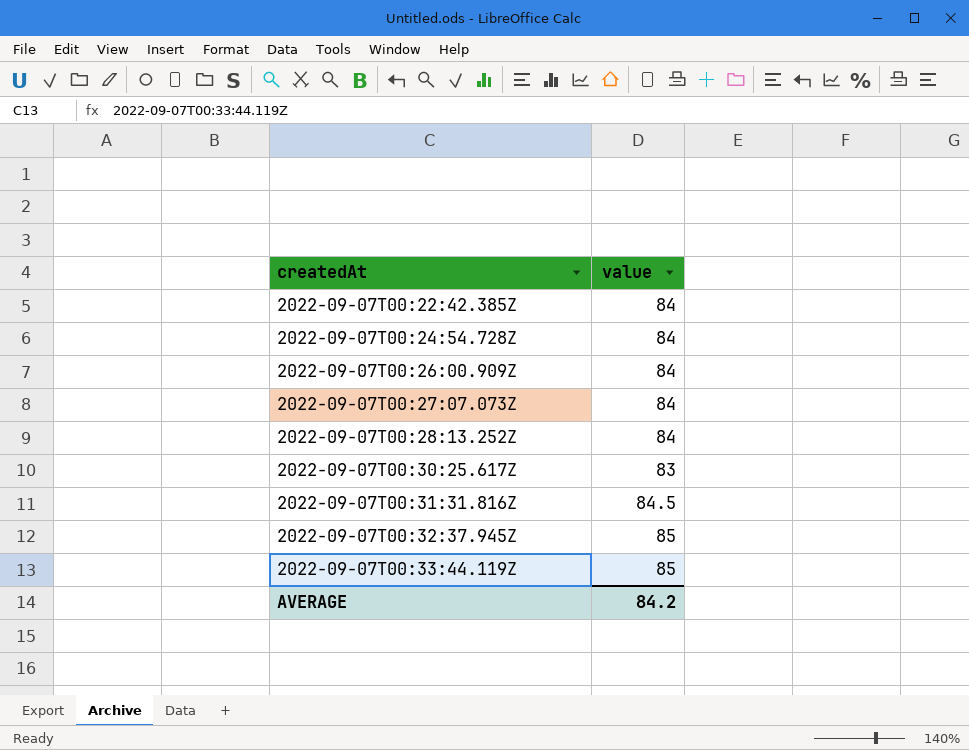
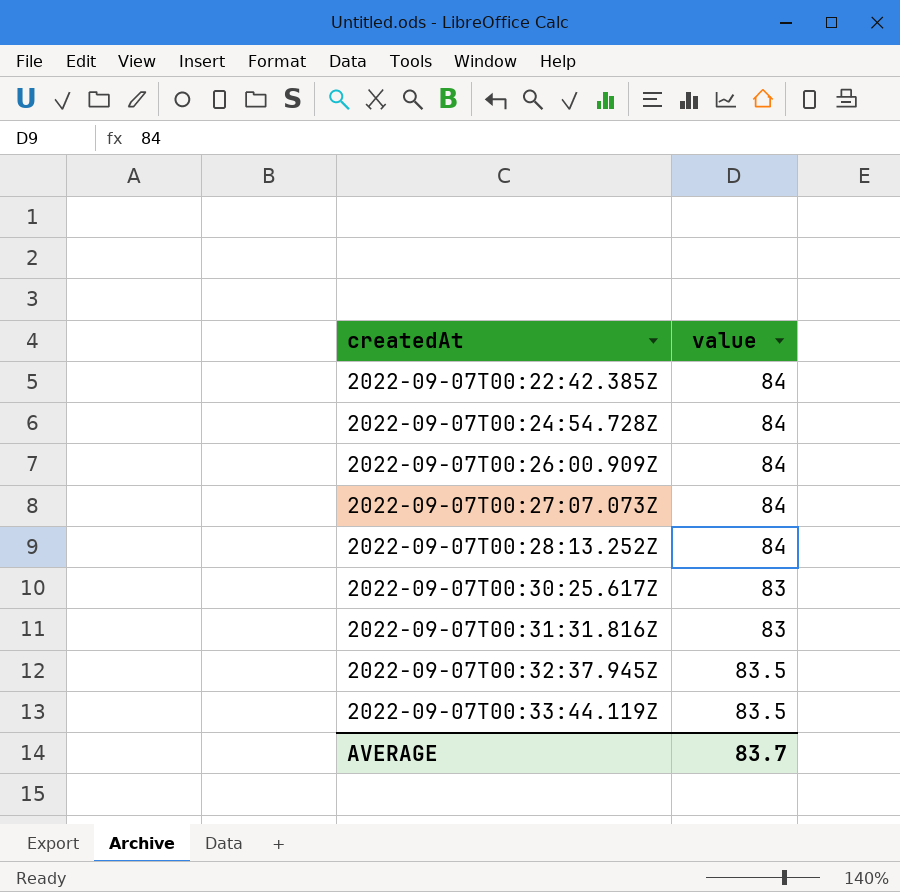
2022-09-07T00:31:31.816Z | value: 84.5 -> 83
2022-09-07T00:32:37.945Z | value: 85 -> 83.5
2022-09-07T00:33:44.119Z | value: 85 -> 83.5
AVERAGE | value: 84.2 -> 83.7

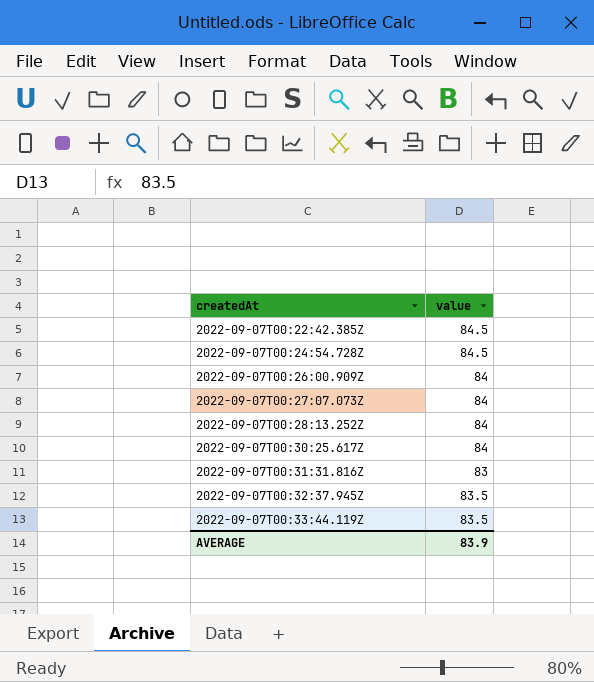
2022-09-07T00:22:42.385Z | value: 84 -> 84.5
2022-09-07T00:24:54.728Z | value: 84 -> 84.5
2022-09-07T00:30:25.617Z | value: 83 -> 84
AVERAGE | value: 83.7 -> 83.9

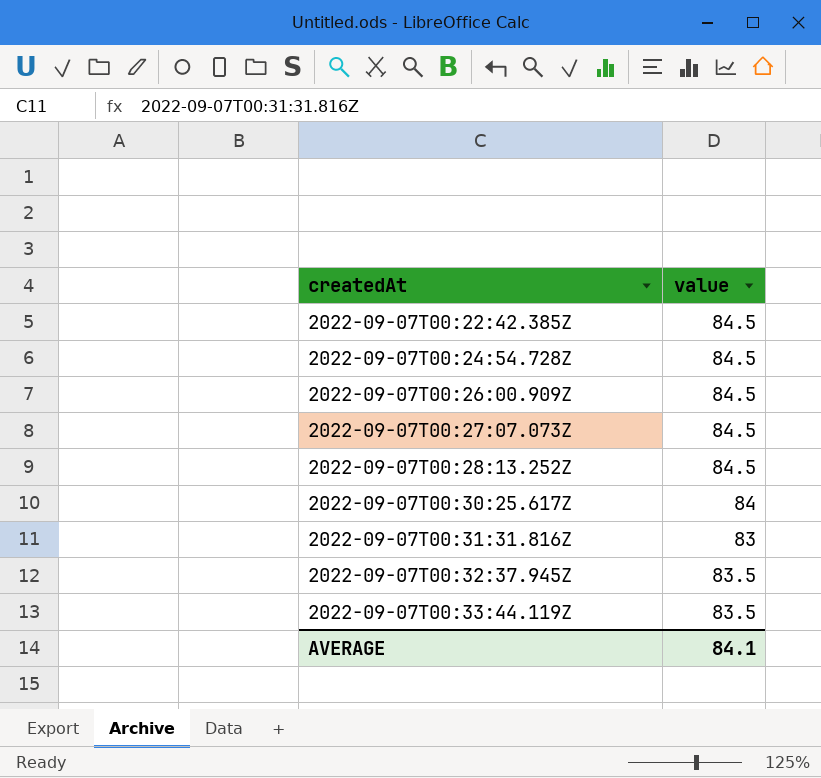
2022-09-07T00:26:00.909Z | value: 84 -> 84.5
2022-09-07T00:27:07.073Z | value: 84 -> 84.5
2022-09-07T00:28:13.252Z | value: 84 -> 84.5
AVERAGE | value: 83.9 -> 84.1

